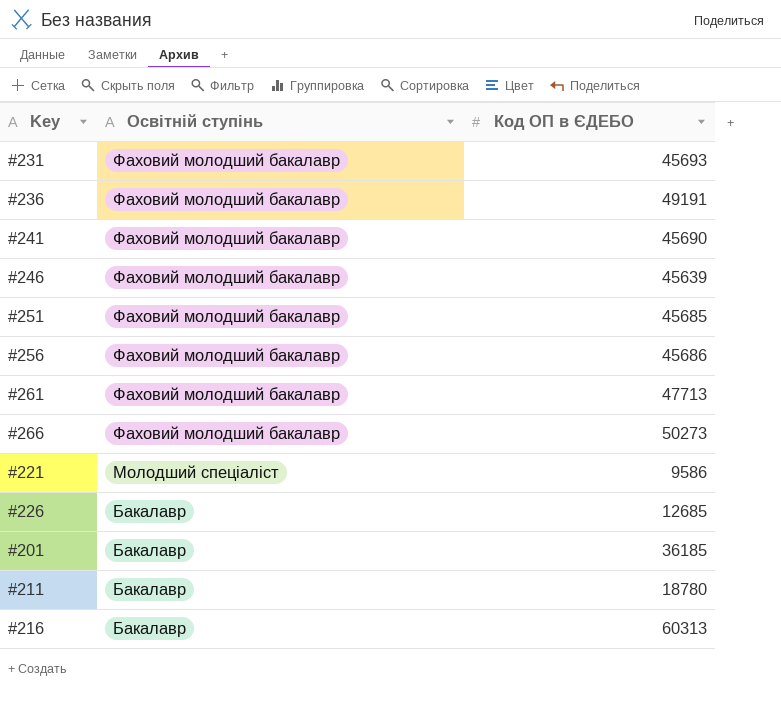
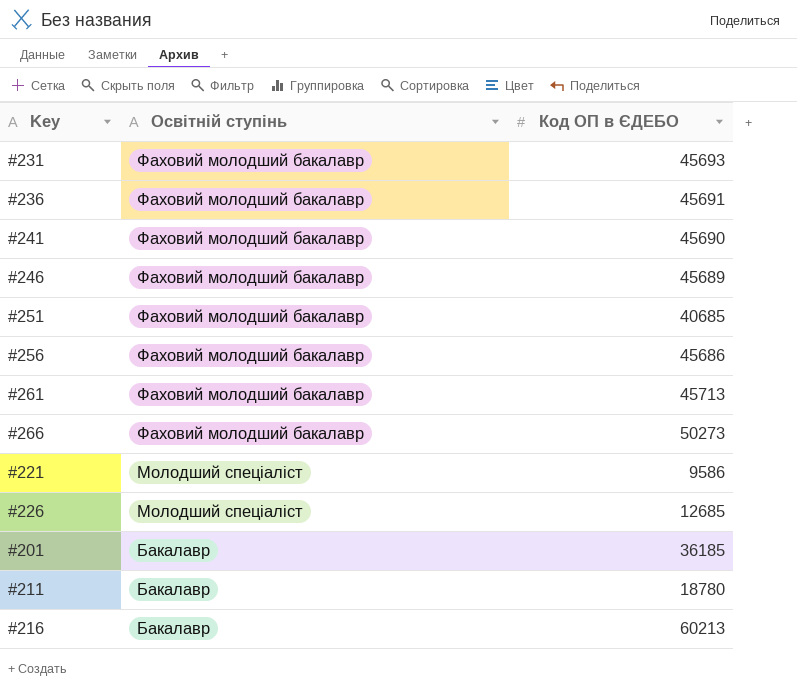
#236 | Код ОП в ЄДЕБО: 49191 -> 45691
#246 | Код ОП в ЄДЕБО: 45639 -> 45689
#251 | Код ОП в ЄДЕБО: 45685 -> 40685
#261 | Код ОП в ЄДЕБО: 47713 -> 45713
#226 | Освітній ступінь: Бакалавр -> Молодший спеціаліст
#216 | Код ОП в ЄДЕБО: 60313 -> 60213

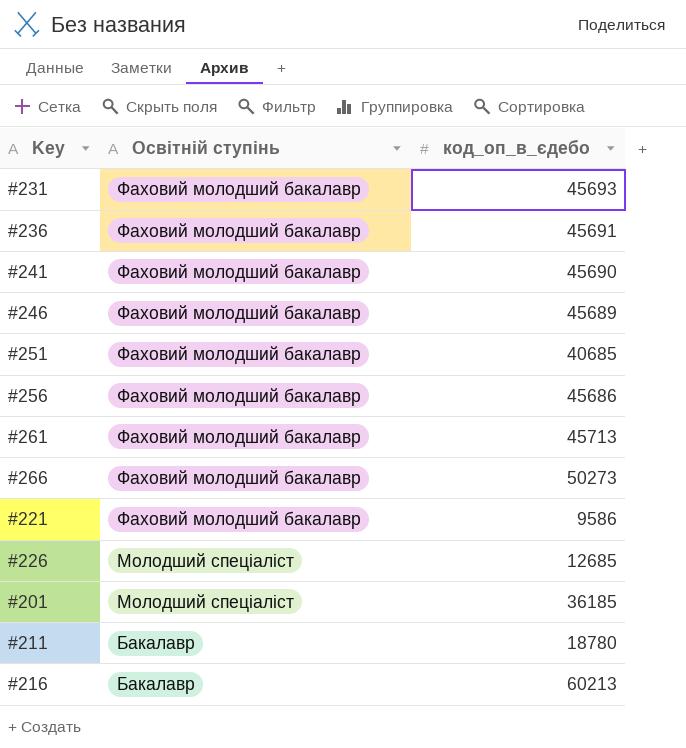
column name: Код ОП в ЄДЕБО -> код_оп_в_єдебо
#221 | Освітній ступінь: Молодший спеціаліст -> Фаховий молодший бакалавр
#201 | Освітній ступінь: Бакалавр -> Молодший спеціаліст

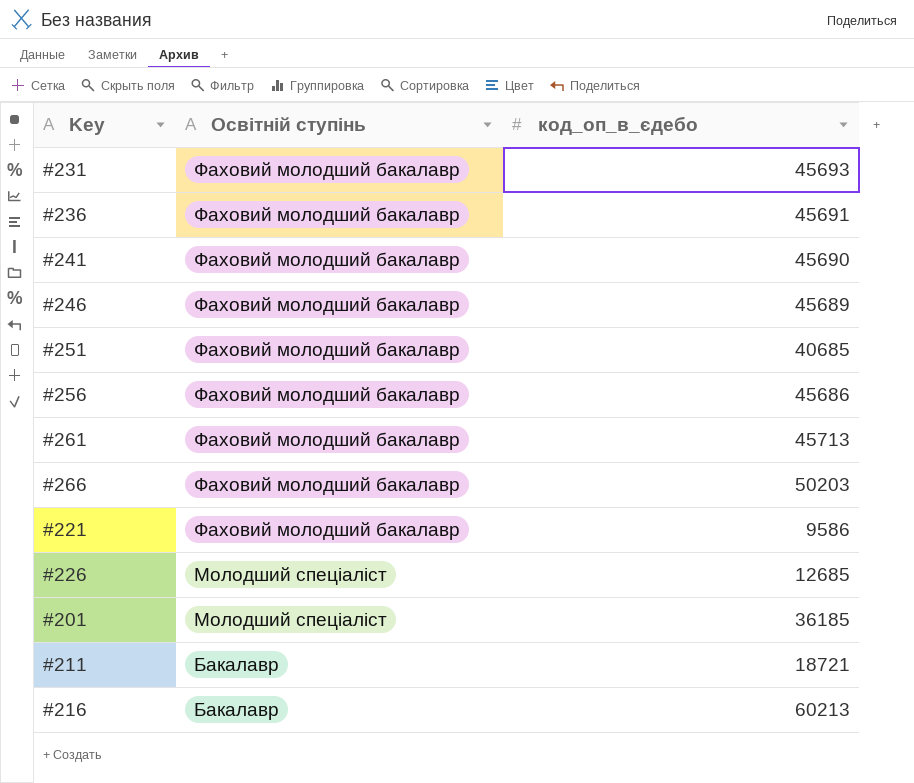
#266 | код_оп_в_єдебо: 50273 -> 50203
#211 | код_оп_в_єдебо: 18780 -> 18721

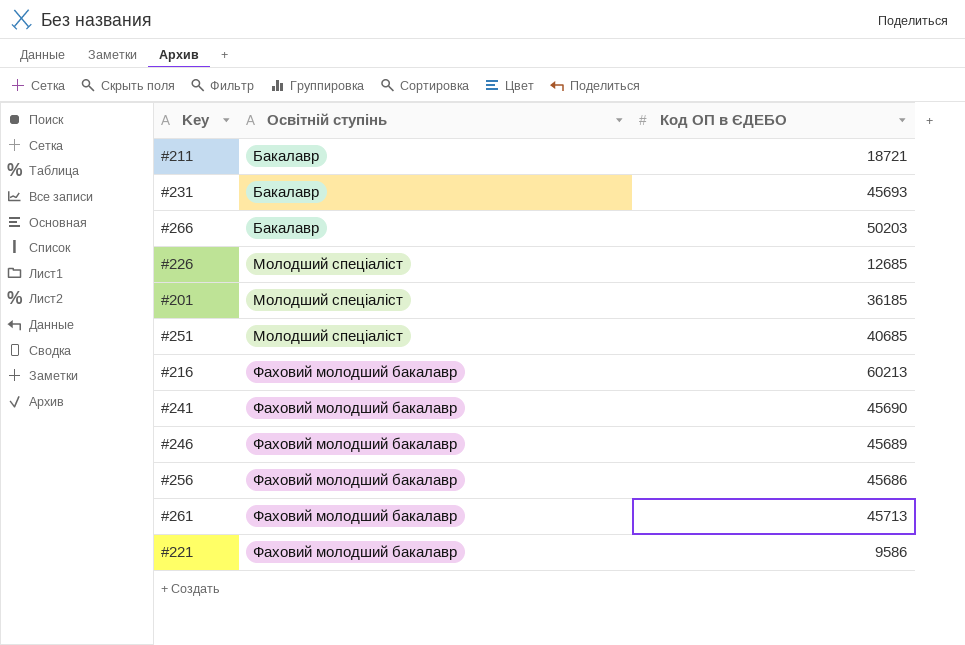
row order: Освітній ступінь descending -> Освітній ступінь ascending
column name: код_оп_в_єдебо -> Код ОП в ЄДЕБО
row #236: Фаховий молодший бакалавр | 45691 -> none
#231 | Освітній ступінь: Фаховий молодший бакалавр -> Бакалавр
#266 | Освітній ступінь: Фаховий молодший бакалавр -> Бакалавр
#251 | Освітній ступінь: Фаховий молодший бакалавр -> Молодший спеціаліст
#216 | Освітній ступінь: Бакалавр -> Фаховий молодший бакалавр

